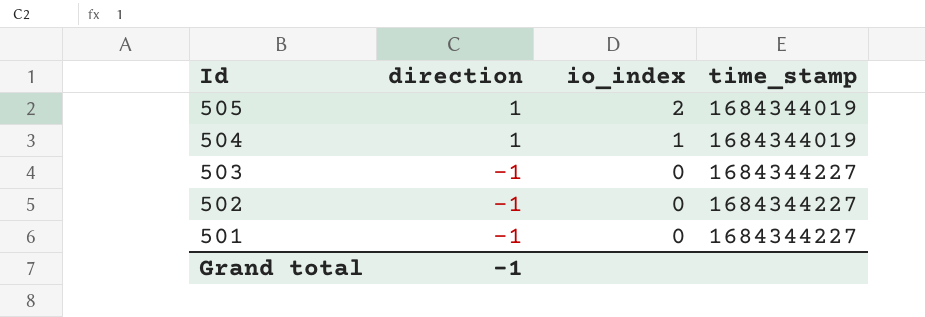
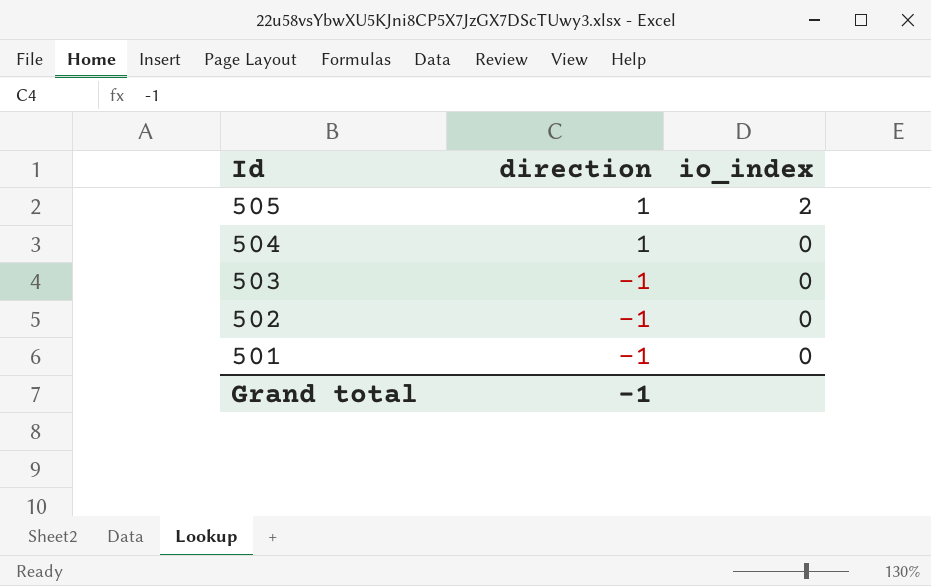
column time_stamp | position: 4 -> none
504 | io_index: 1 -> 0

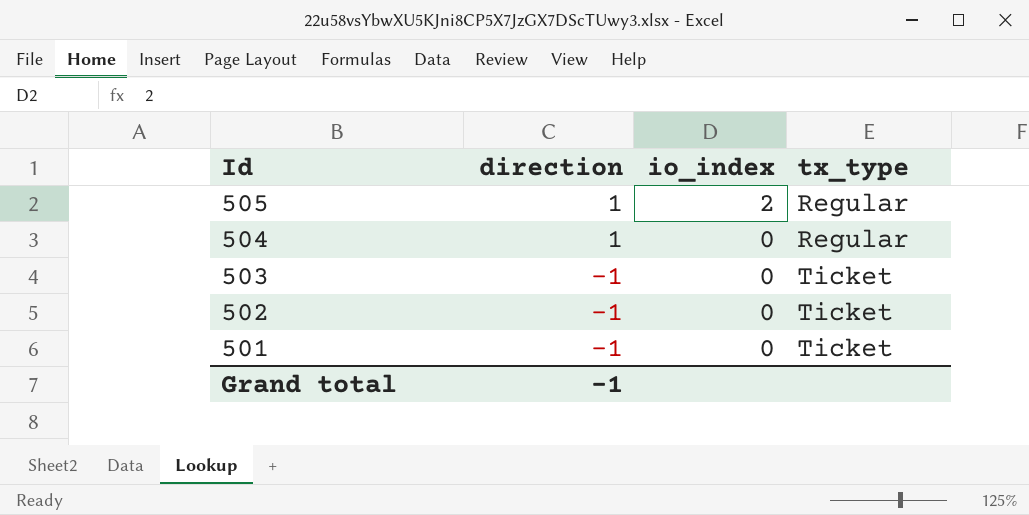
column tx_type | position: none -> 4

